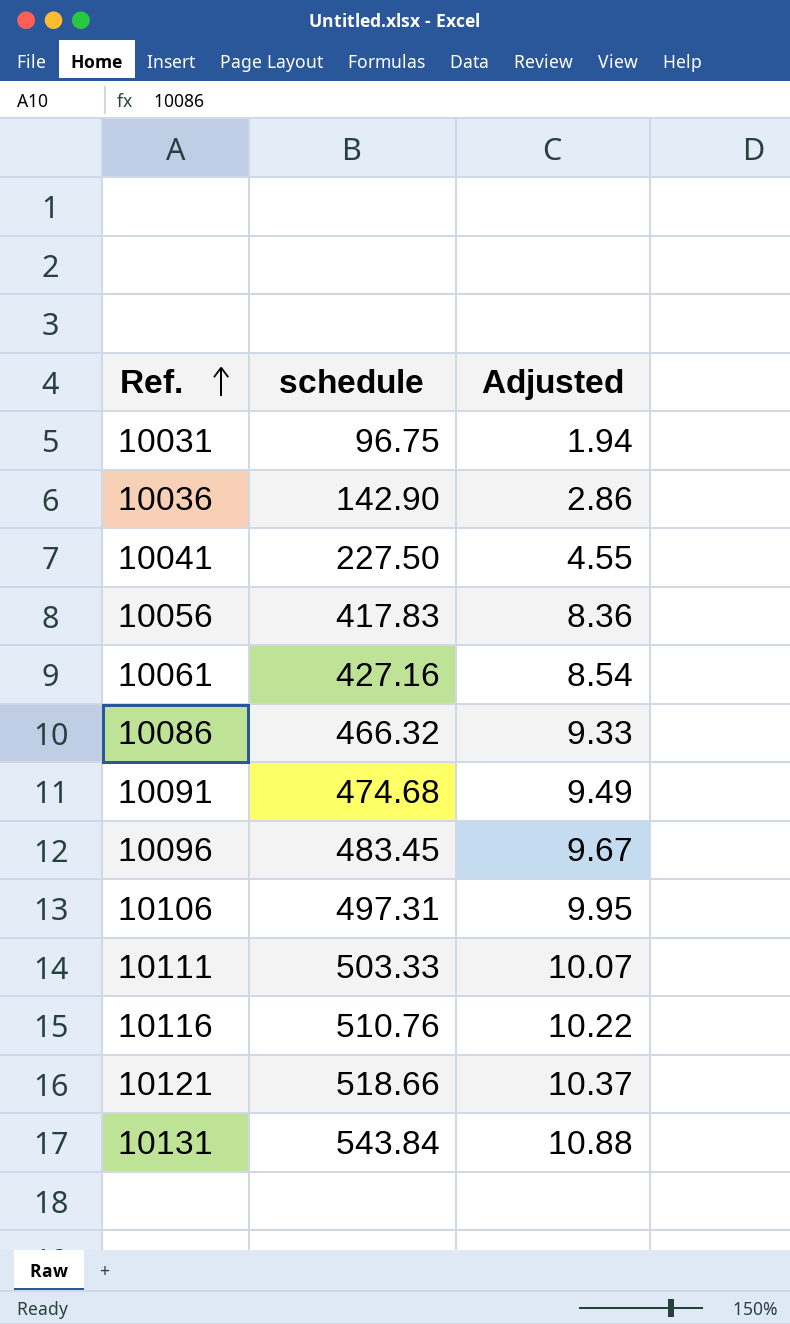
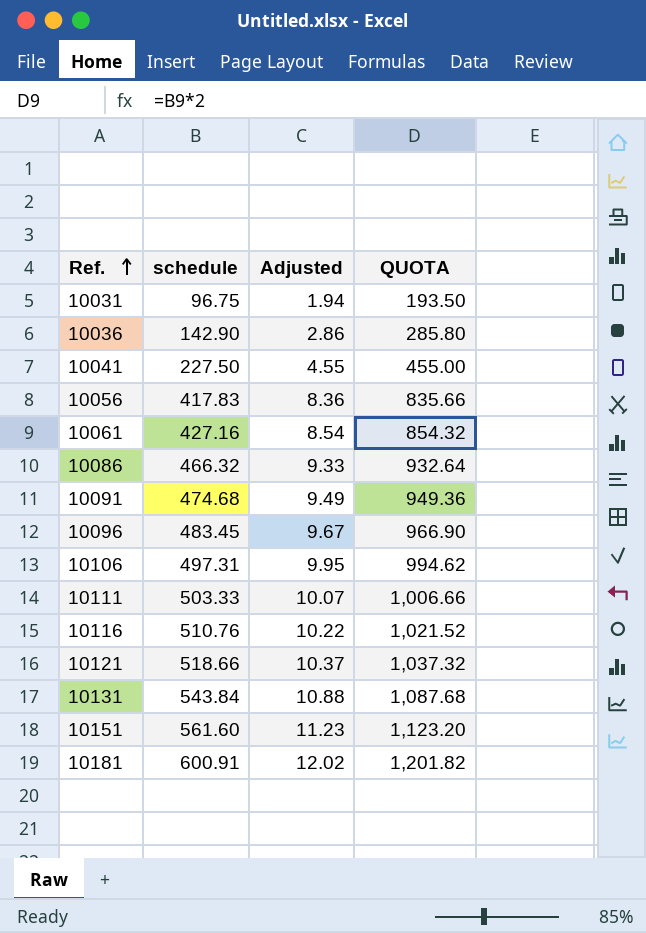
column QUOTA | formula: none -> [schedule] * 2
row 10151: none -> 561.60 | 11.23 | 1,123.20
row 10181: none -> 600.91 | 12.02 | 1,201.82

